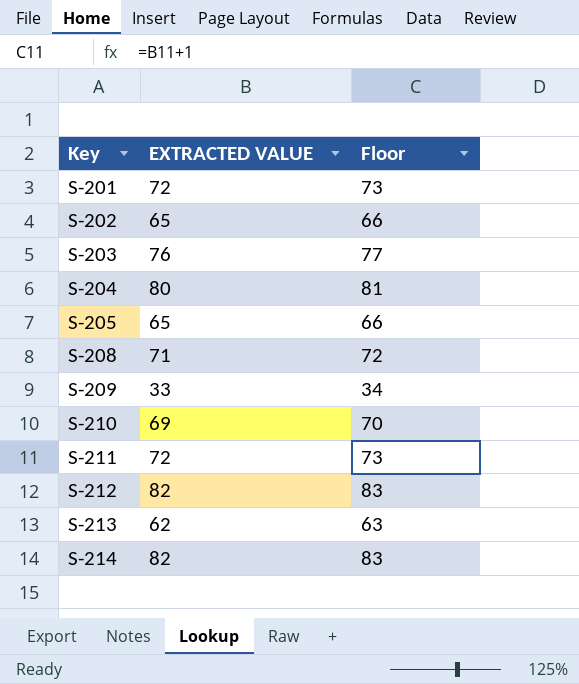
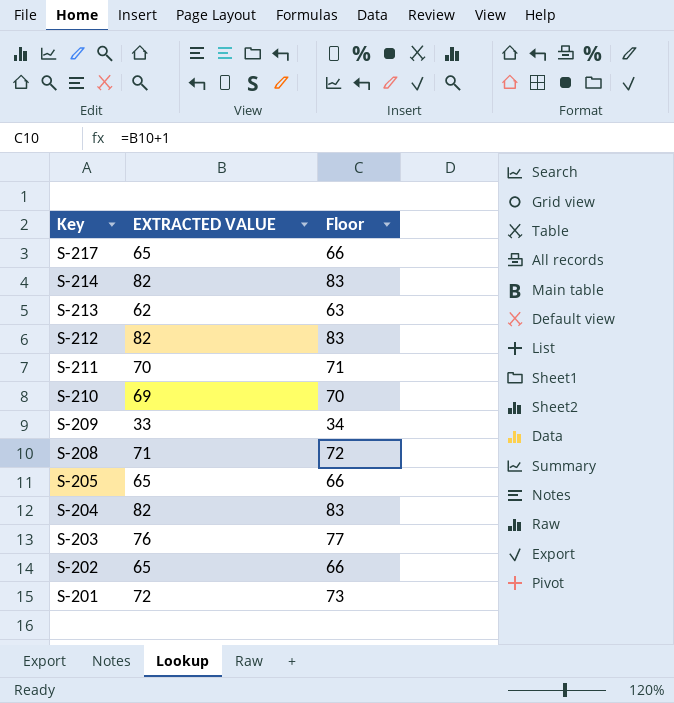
row order: Key ascending -> Key descending
row S-217: none -> 65 | 66
S-211 | EXTRACTED VALUE: 72 -> 70
S-211 | Floor: 73 -> 71
S-204 | EXTRACTED VALUE: 80 -> 82
S-204 | Floor: 81 -> 83

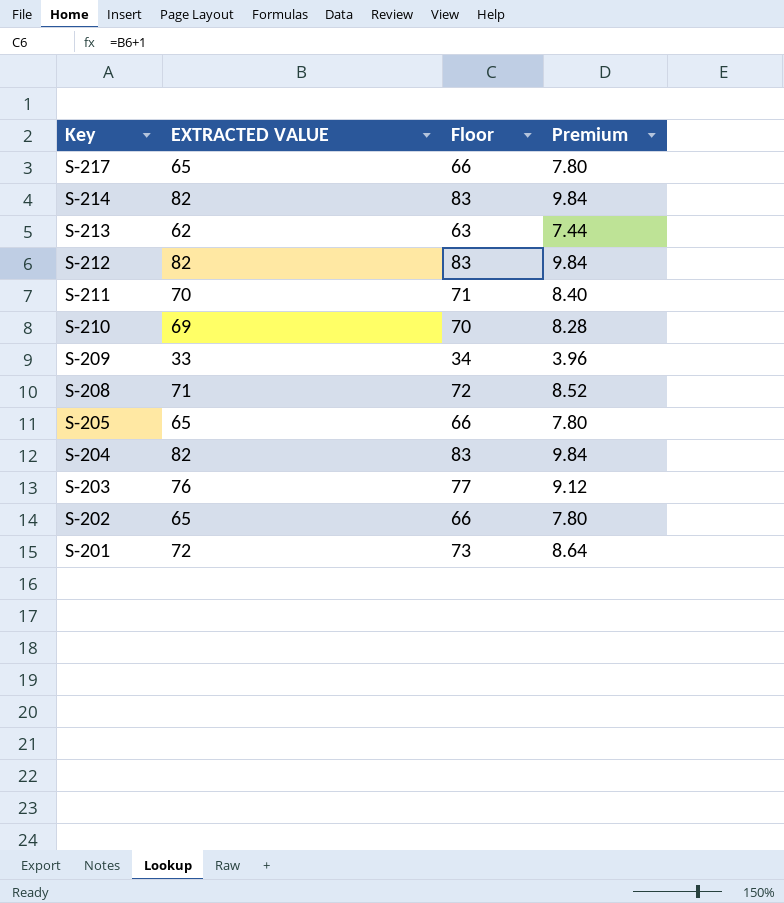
column Premium | formula: none -> [EXTRACTED VALUE] * 0.12

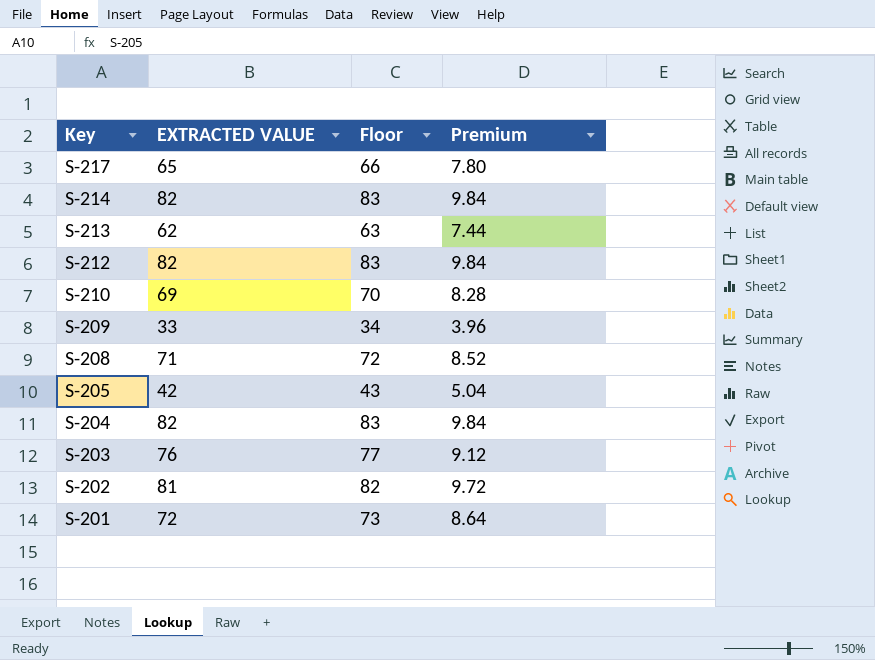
row S-211: 70 | 71 | 8.40 -> none
S-205 | EXTRACTED VALUE: 65 -> 42
S-205 | Floor: 66 -> 43
S-205 | Premium: 7.80 -> 5.04
S-202 | EXTRACTED VALUE: 65 -> 81
S-202 | Floor: 66 -> 82
S-202 | Premium: 7.80 -> 9.72

